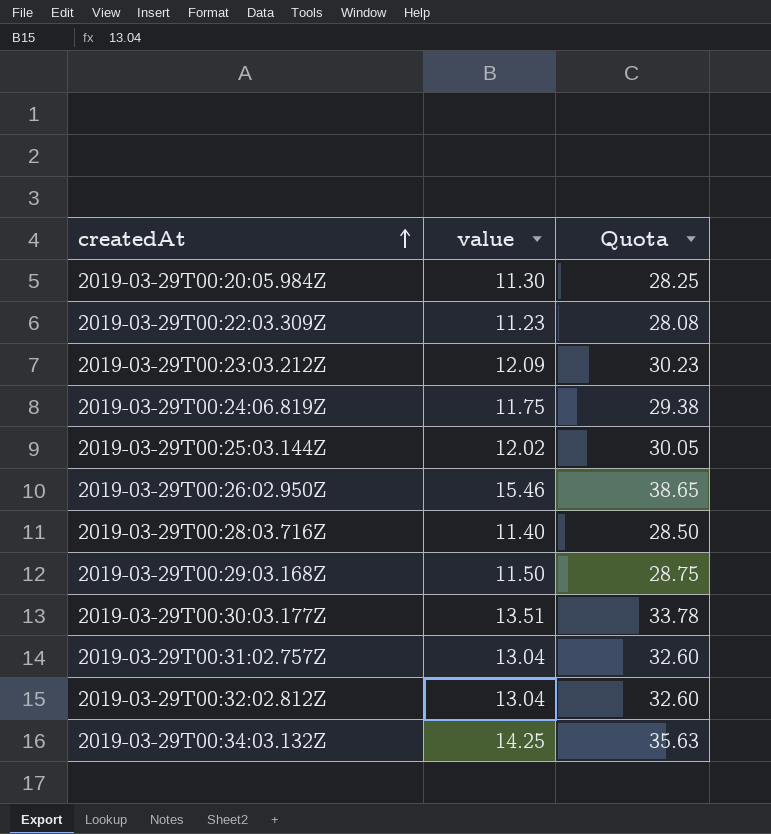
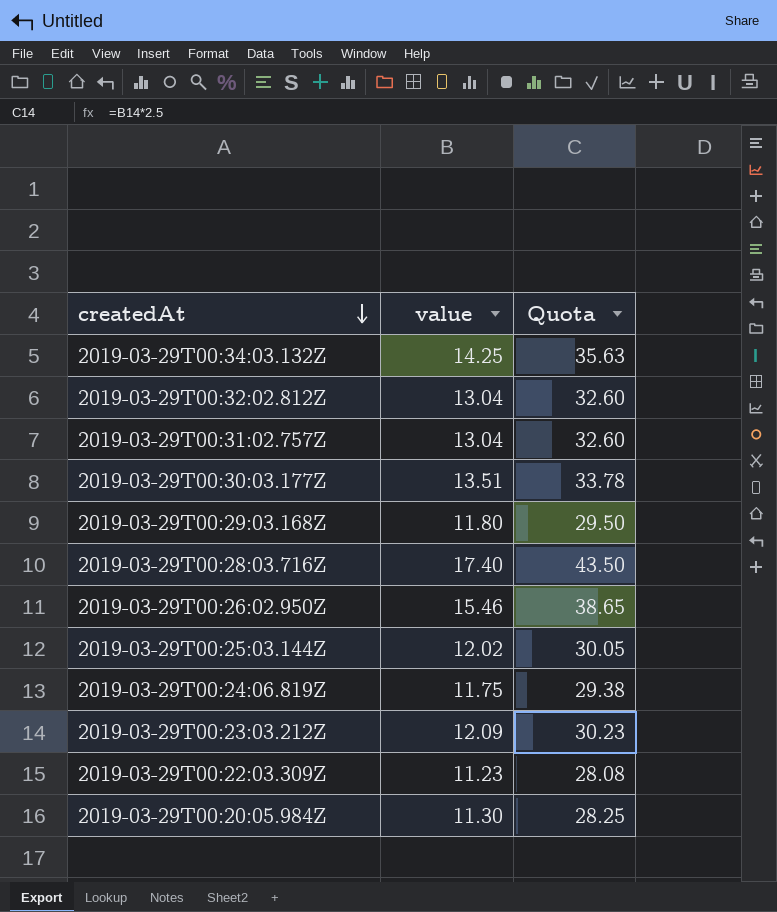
row order: createdAt ascending -> createdAt descending
2019-03-29T00:29:03.168Z | value: 11.50 -> 11.80
2019-03-29T00:29:03.168Z | Quota: 28.75 -> 29.50
2019-03-29T00:28:03.716Z | value: 11.40 -> 17.40
2019-03-29T00:28:03.716Z | Quota: 28.50 -> 43.50

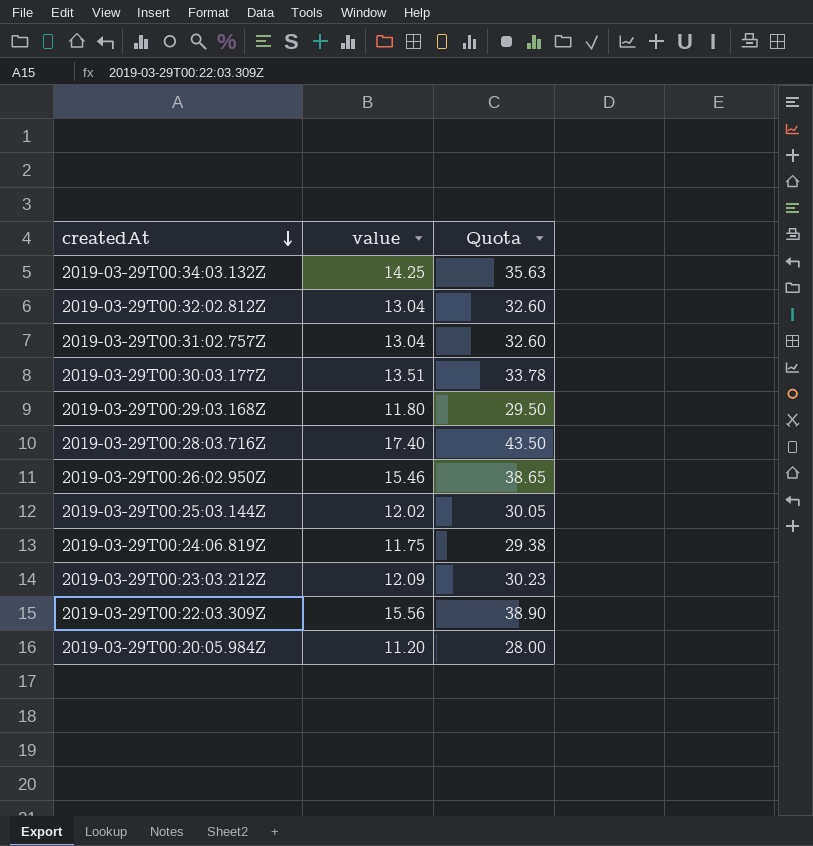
2019-03-29T00:22:03.309Z | value: 11.23 -> 15.56
2019-03-29T00:22:03.309Z | Quota: 28.08 -> 38.90
2019-03-29T00:20:05.984Z | value: 11.30 -> 11.20
2019-03-29T00:20:05.984Z | Quota: 28.25 -> 28.00

